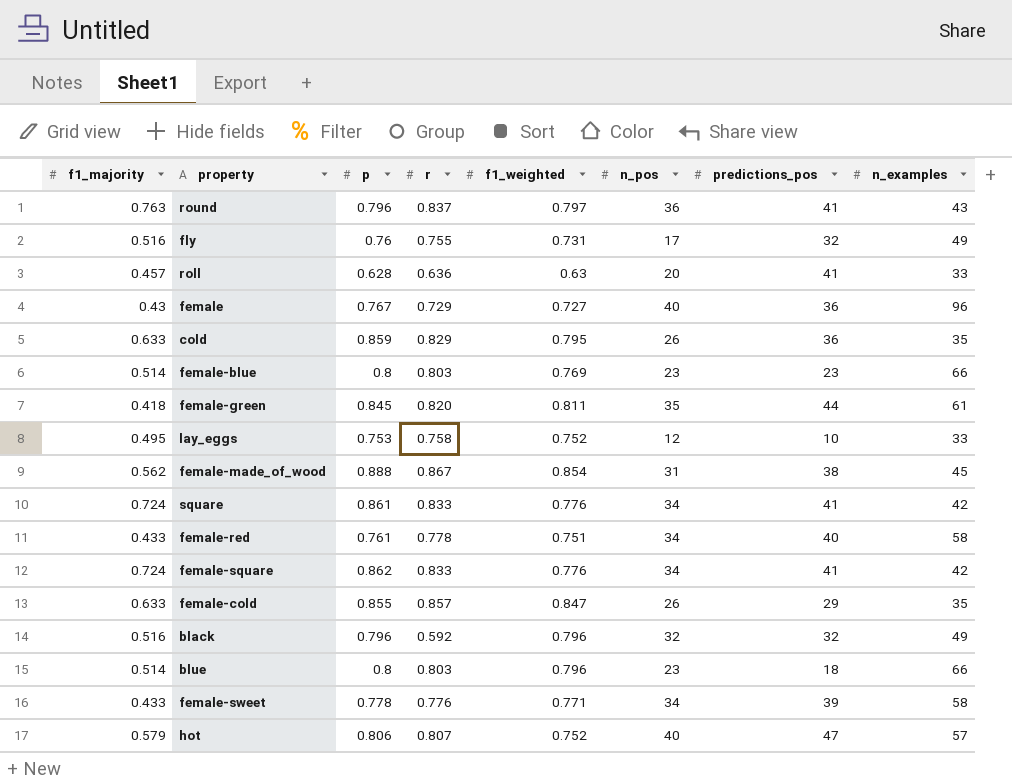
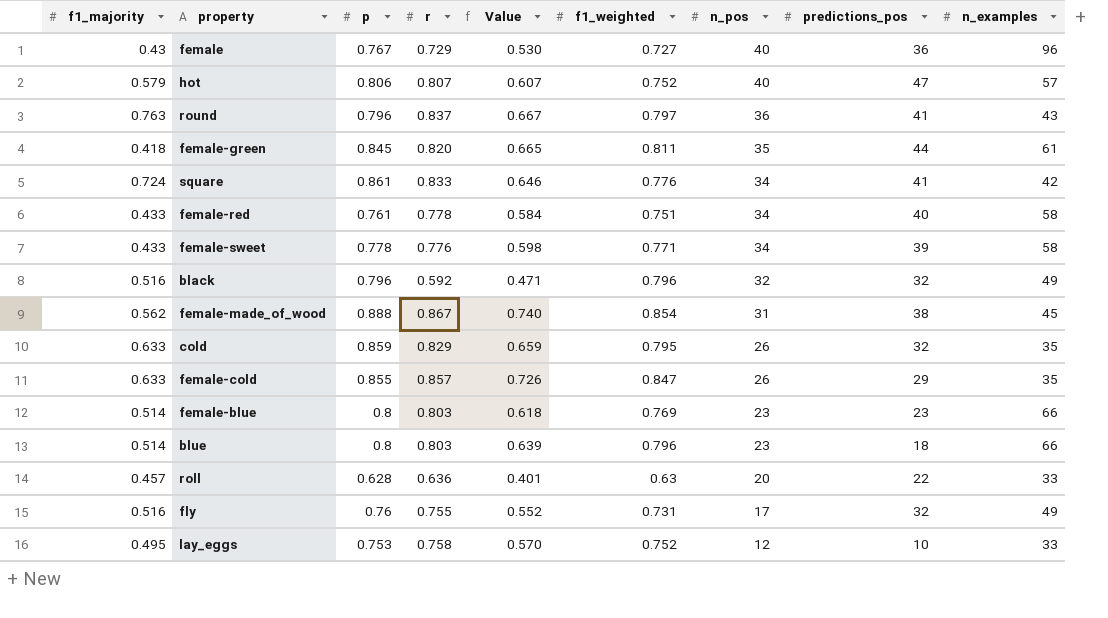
row order: none -> n_pos descending
column Value | formula: none -> [r] * [f1_weighted]
row female-square: 0.724 | 0.862 | 0.833 | 0.776 | 34 | 41 | 42 -> none
cold | predictions_pos: 36 -> 32
roll | predictions_pos: 41 -> 22

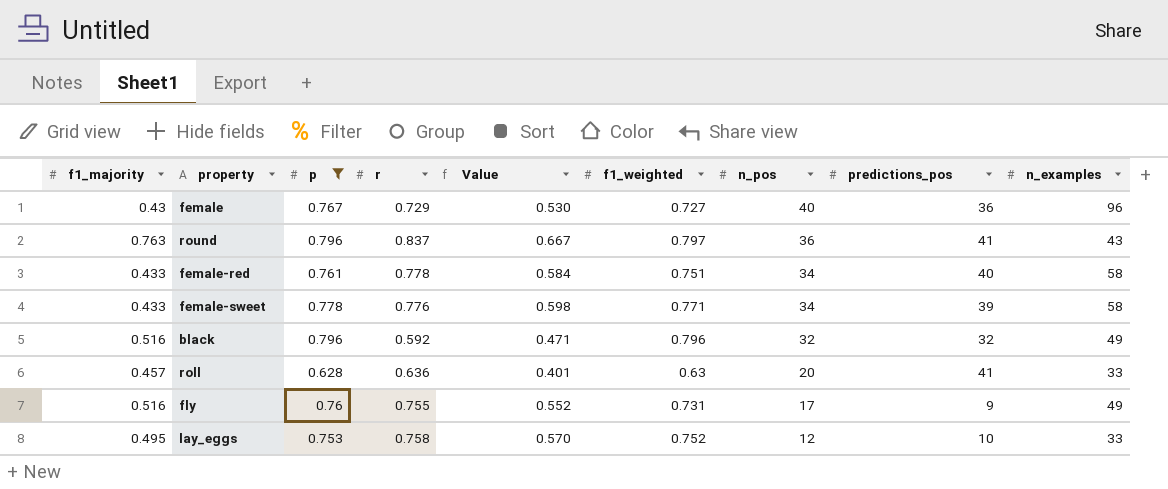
filter: none -> p <= 0.796
roll | predictions_pos: 22 -> 41
fly | predictions_pos: 32 -> 9

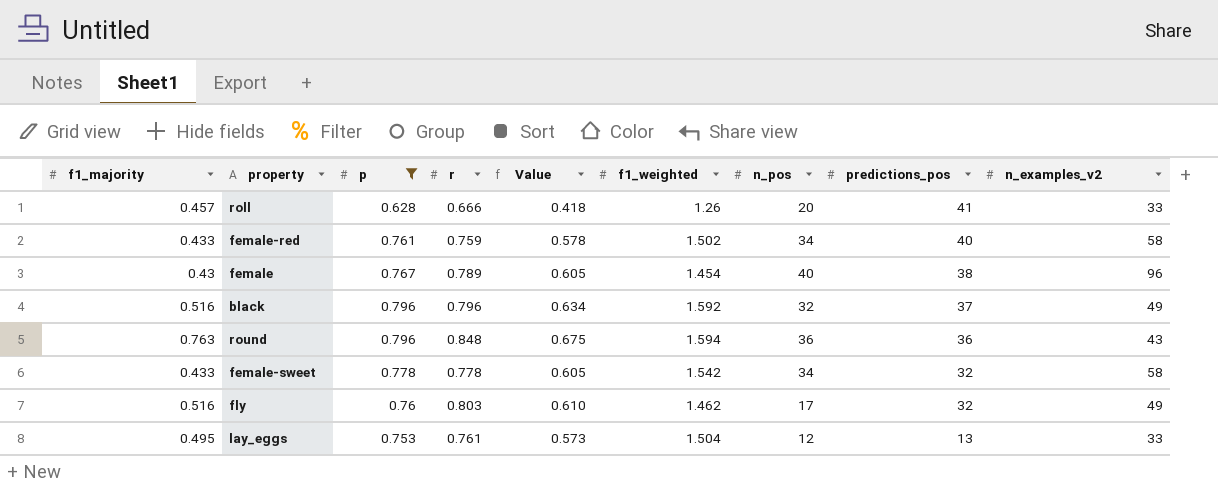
row order: n_pos descending -> predictions_pos descending
column Value | formula: [r] * [f1_weighted] -> [p] * [r]
column name: n_examples -> n_examples_v2
roll | r: 0.636 -> 0.666
roll | f1_weighted: 0.63 -> 1.26
female-red | r: 0.778 -> 0.759
female-red | f1_weighted: 0.751 -> 1.502
female | r: 0.729 -> 0.789
female | f1_weighted: 0.727 -> 1.454
female | predictions_pos: 36 -> 38
black | r: 0.592 -> 0.796
black | f1_weighted: 0.796 -> 1.592
black | predictions_pos: 32 -> 37
round | r: 0.837 -> 0.848
round | f1_weighted: 0.797 -> 1.594
round | predictions_pos: 41 -> 36
female-sweet | r: 0.776 -> 0.778
female-sweet | f1_weighted: 0.771 -> 1.542
female-sweet | predictions_pos: 39 -> 32
fly | r: 0.755 -> 0.803
fly | f1_weighted: 0.731 -> 1.462
fly | predictions_pos: 9 -> 32
lay_eggs | r: 0.758 -> 0.761
lay_eggs | f1_weighted: 0.752 -> 1.504
lay_eggs | predictions_pos: 10 -> 13

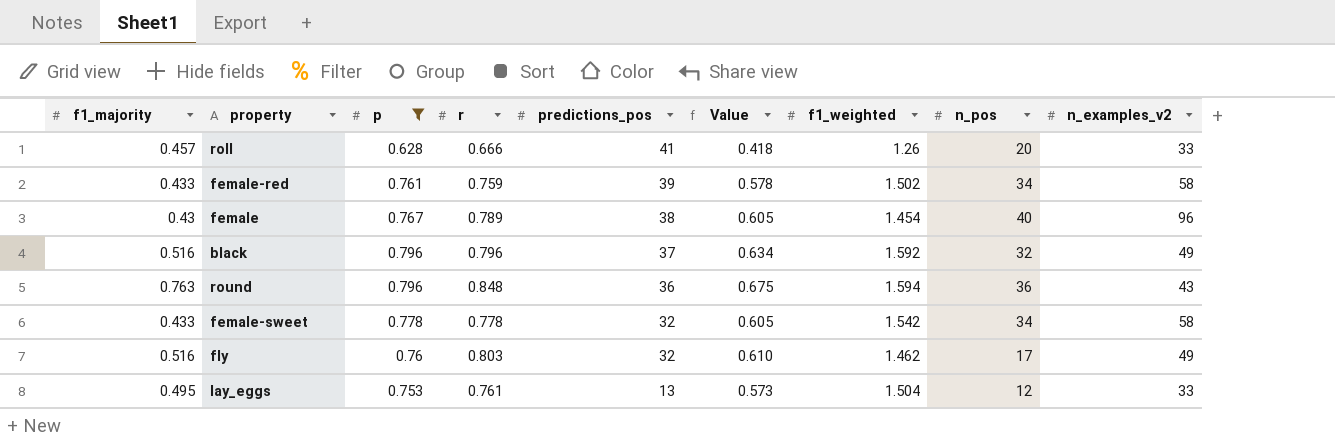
column predictions_pos | position: 8 -> 5
female-red | predictions_pos: 40 -> 39

